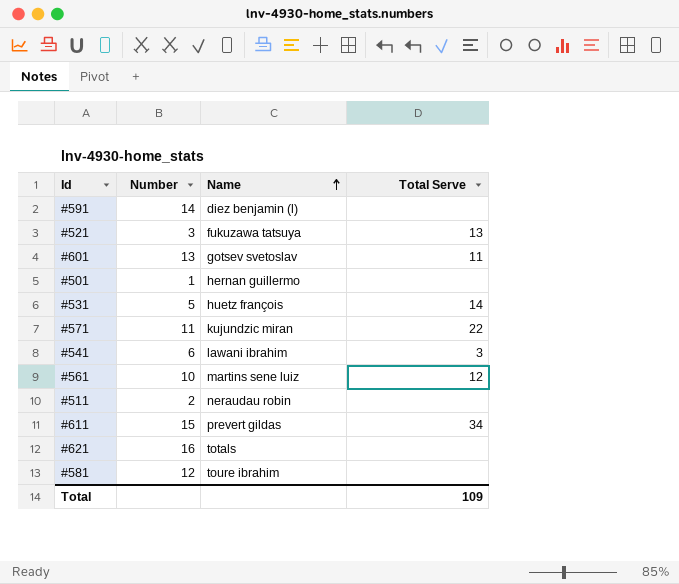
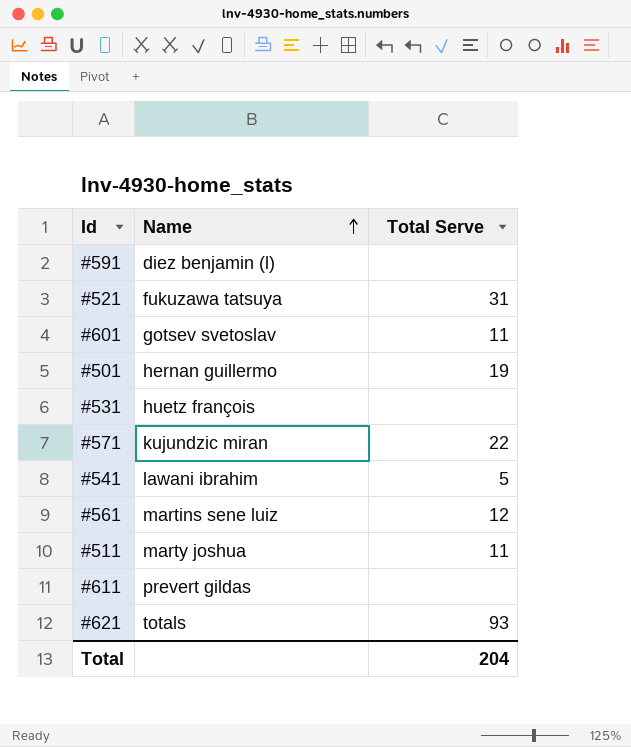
column Number | position: 2 -> none
row #581: 12 | toure ibrahim | none -> none
#521 | Total Serve: 13 -> 31
#501 | Total Serve: none -> 19
#531 | Total Serve: 14 -> none
#541 | Total Serve: 3 -> 5
#511 | Name: neraudau robin -> marty joshua
#511 | Total Serve: none -> 11
#611 | Total Serve: 34 -> none
#621 | Total Serve: none -> 93
Total | Total Serve: 109 -> 204

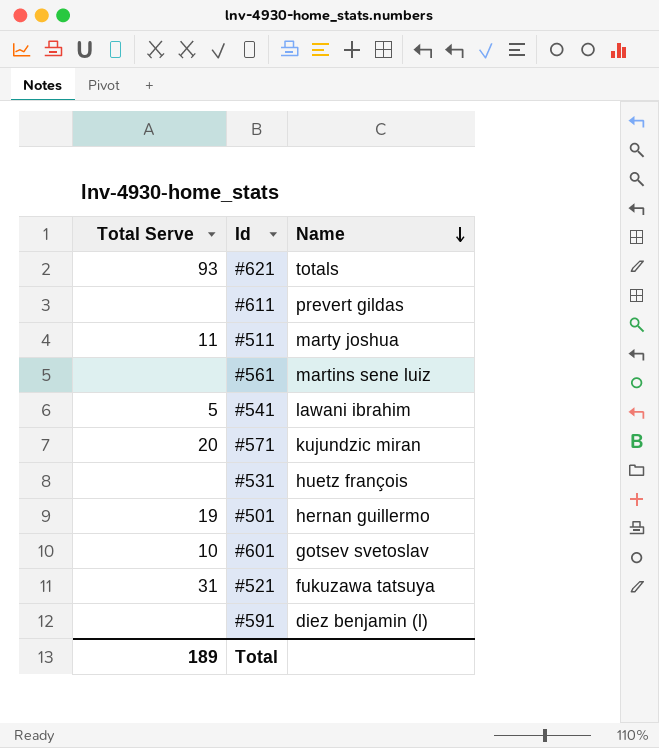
row order: Name ascending -> Name descending
column Total Serve | position: 3 -> 1
#561 | Total Serve: 12 -> none
#571 | Total Serve: 22 -> 20
#601 | Total Serve: 11 -> 10
Total | Total Serve: 204 -> 189

